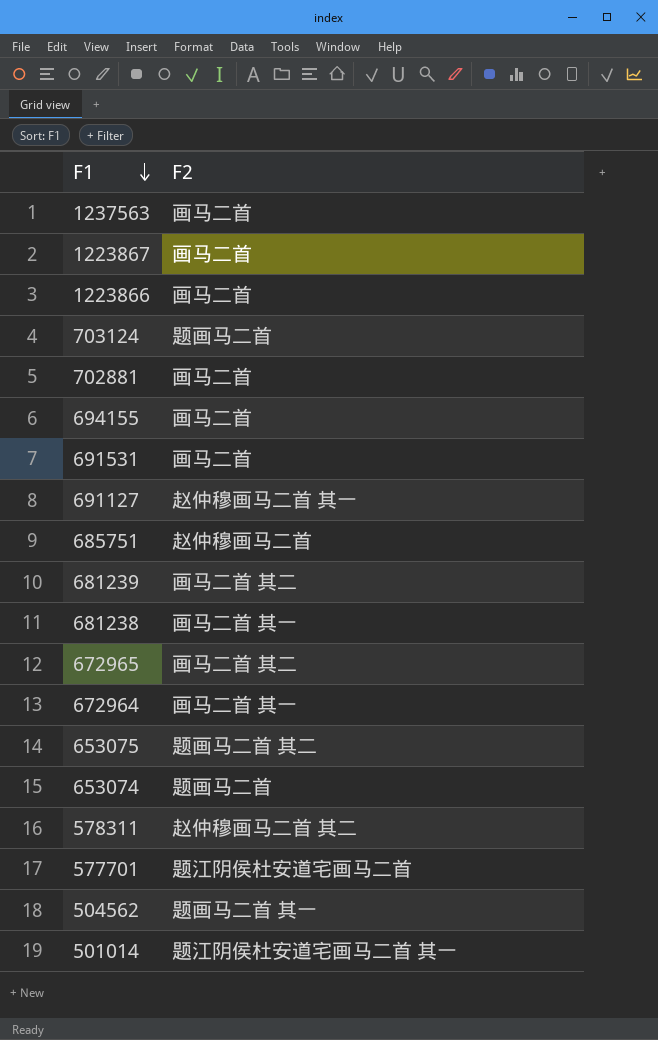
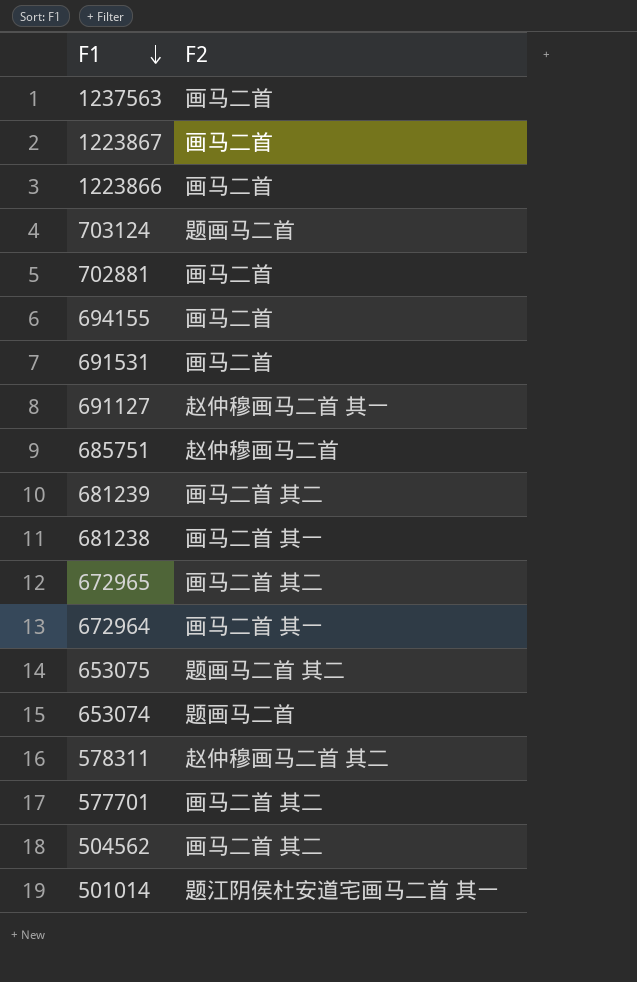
577701 | F2: 题江阴侯杜安道宅画马二首 -> 画马二首 其二
504562 | F2: 题画马二首 其一 -> 画马二首 其二

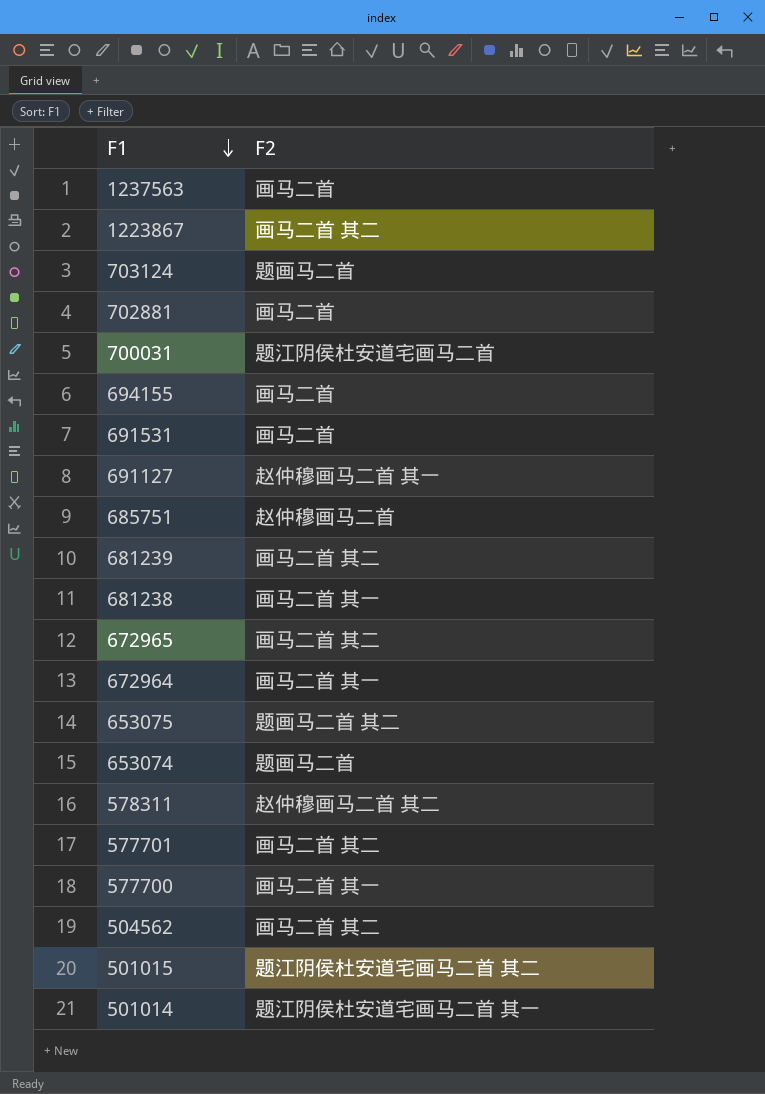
row 1223866: 画马二首 -> none
1223867 | F2: 画马二首 -> 画马二首 其二
row 700031: none -> 题江阴侯杜安道宅画马二首
row 577700: none -> 画马二首 其一
row 501015: none -> 题江阴侯杜安道宅画马二首 其二

